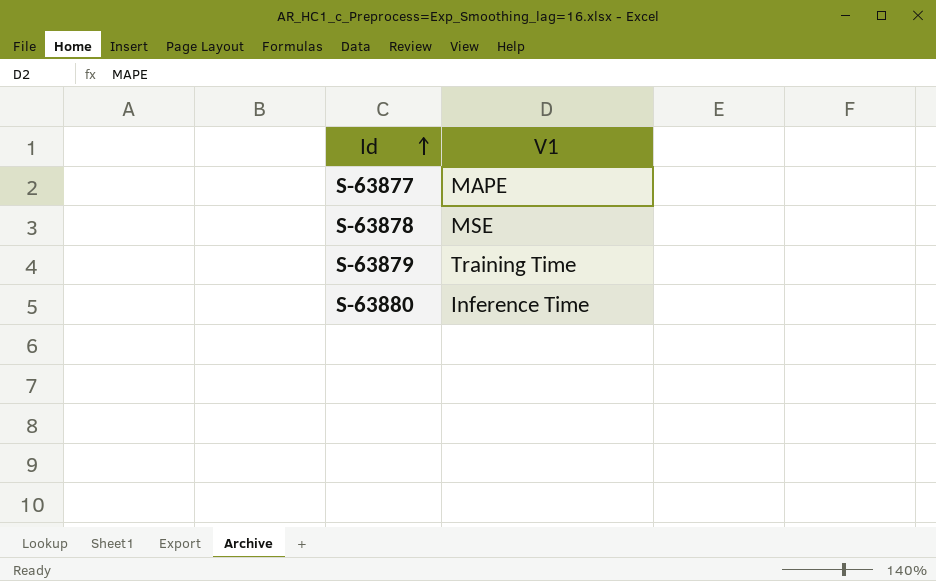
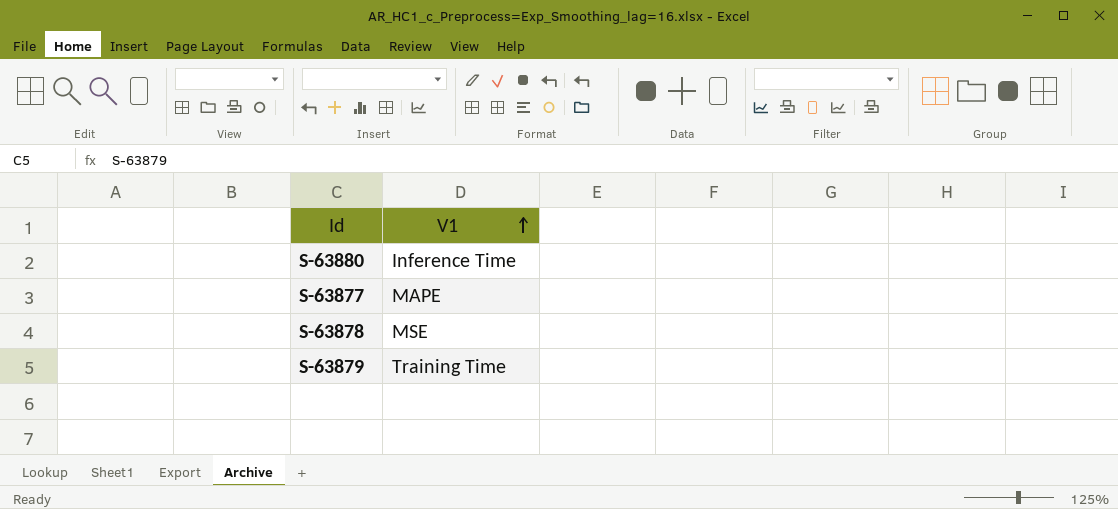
row order: Id ascending -> V1 ascending

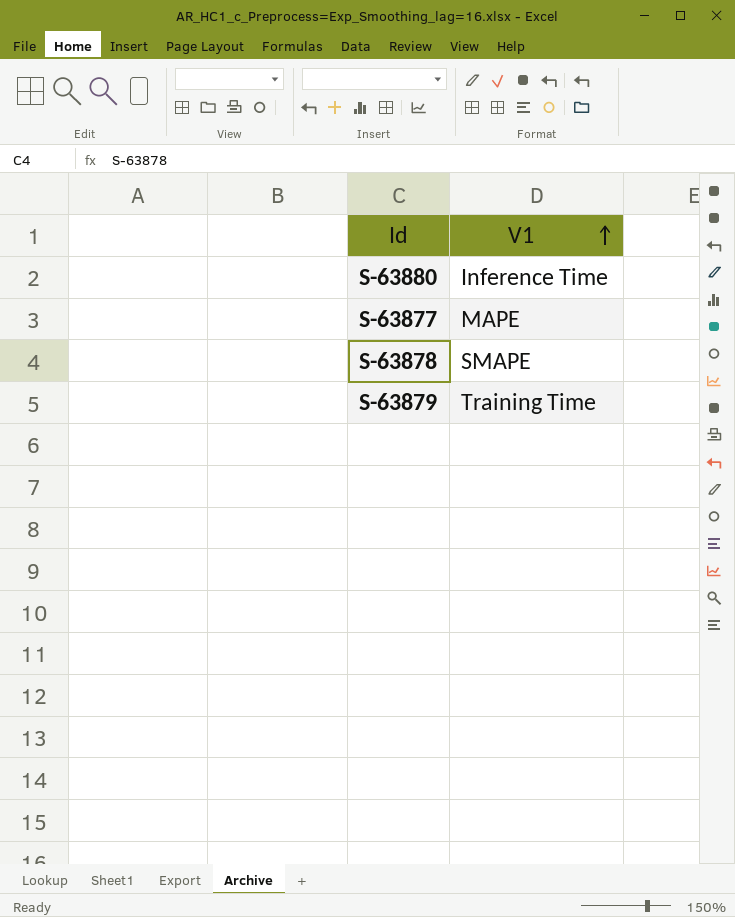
S-63878 | V1: MSE -> SMAPE

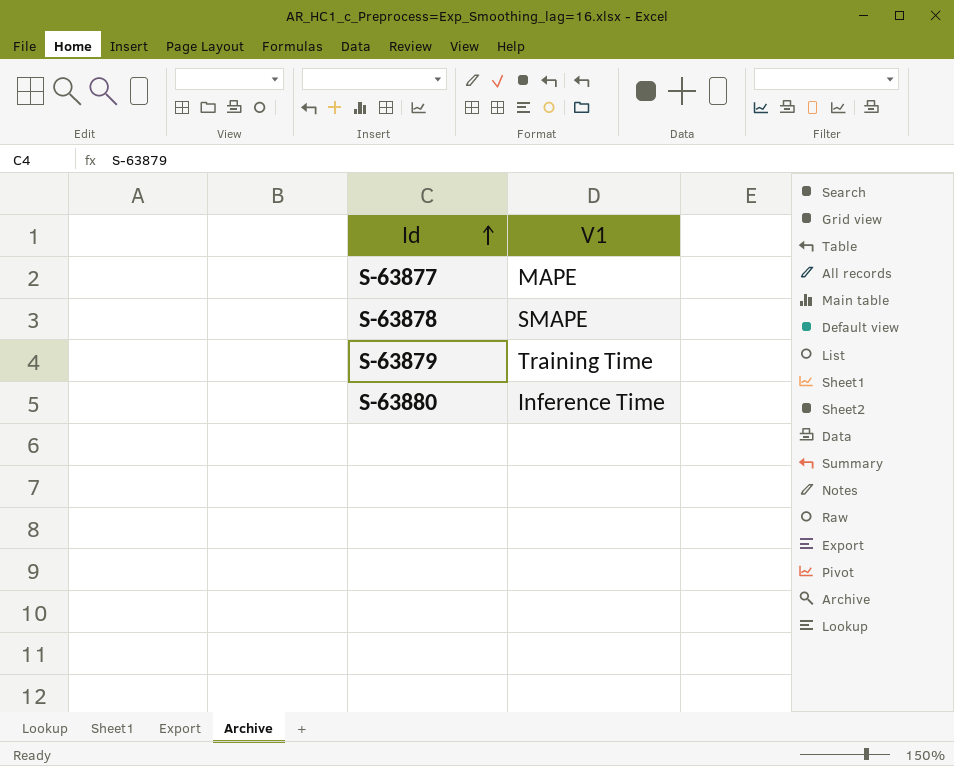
row order: V1 ascending -> Id ascending

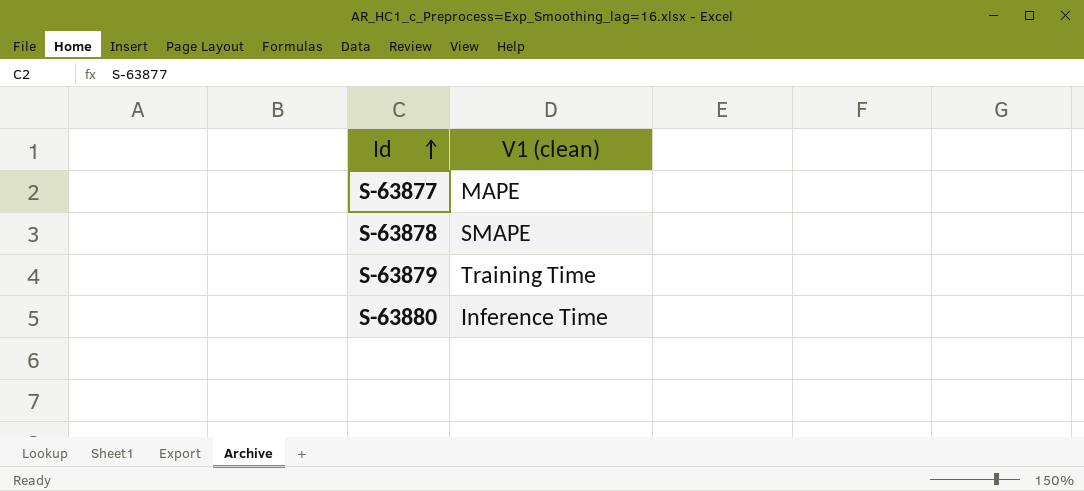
column name: V1 -> V1 (clean)

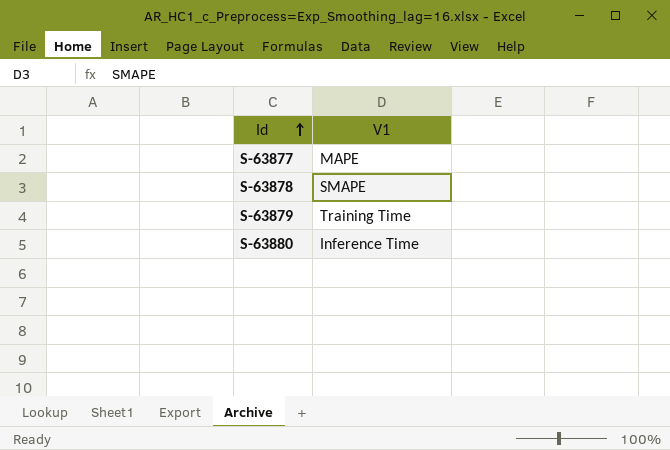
column name: V1 (clean) -> V1

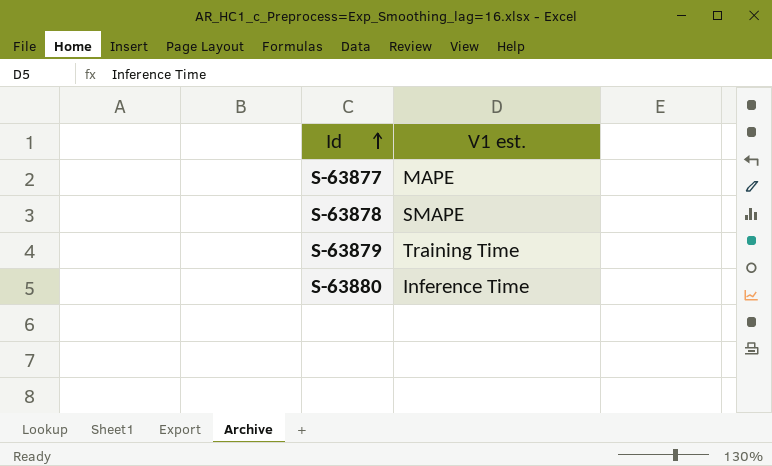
column name: V1 -> V1 est.

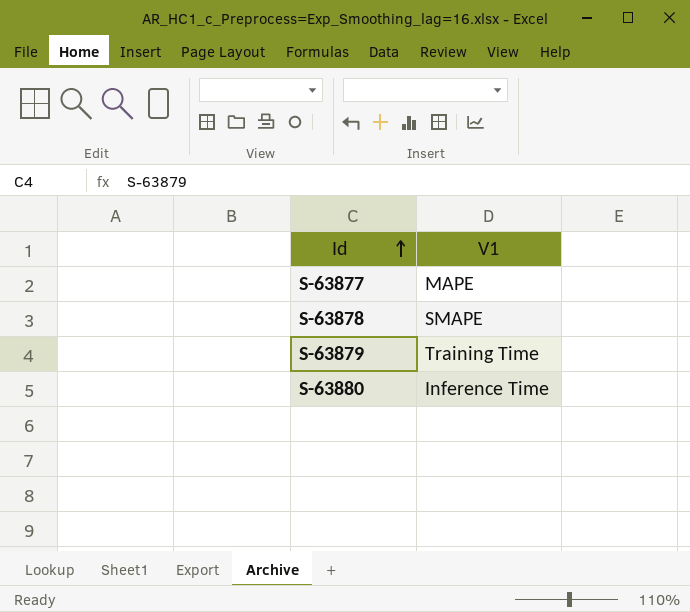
column name: V1 est. -> V1

